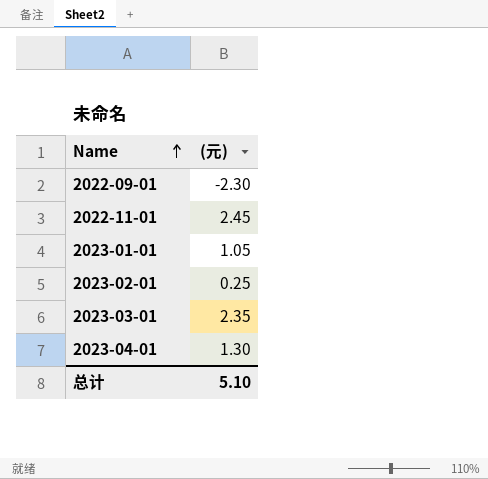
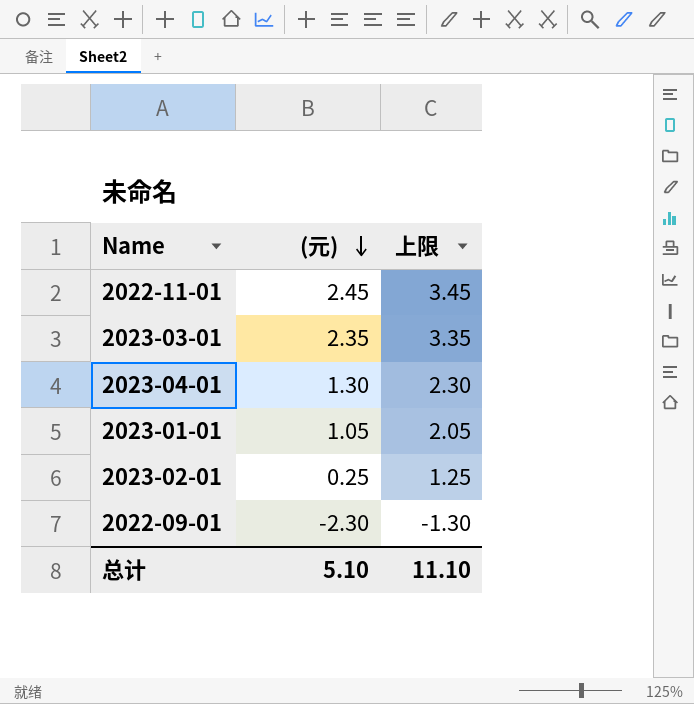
row order: Name ascending -> (元) descending
column 上限 | formula: none -> [(元)] + 1

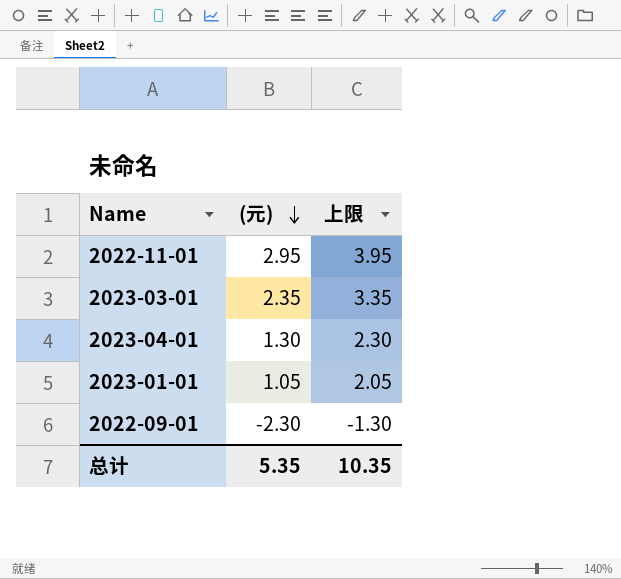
row 2023-02-01: 0.25 | 1.25 -> none
2022-11-01 | (元): 2.45 -> 2.95
2022-11-01 | 上限: 3.45 -> 3.95
总计 | (元): 5.10 -> 5.35
总计 | 上限: 11.10 -> 10.35

